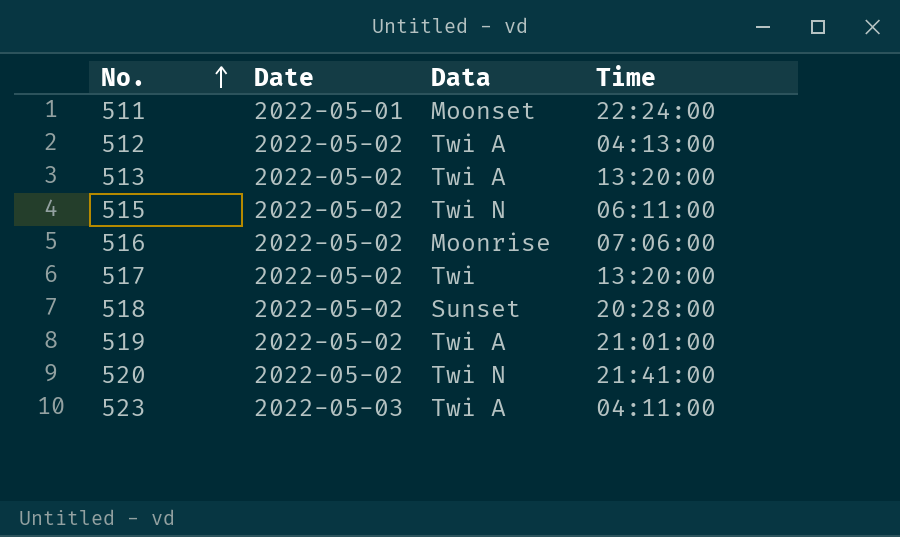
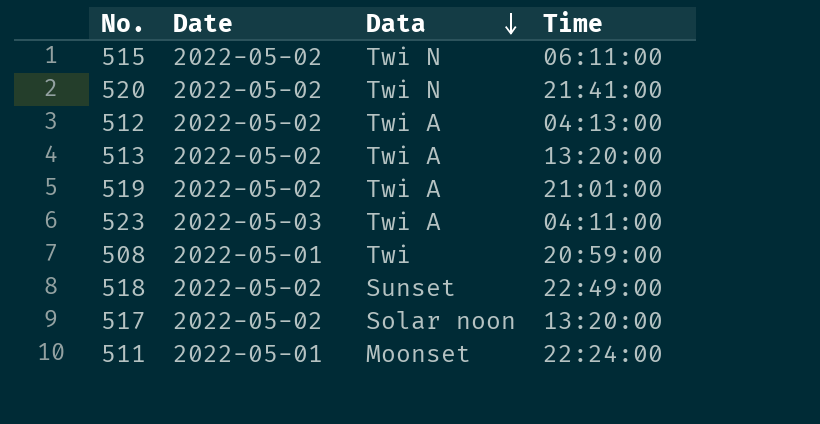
row order: No. ascending -> Data descending
row 516: 2022-05-02 | Moonrise | 07:06:00 -> none
row 508: none -> 2022-05-01 | Twi | 20:59:00
518 | Time: 20:28:00 -> 22:49:00
517 | Data: Twi -> Solar noon

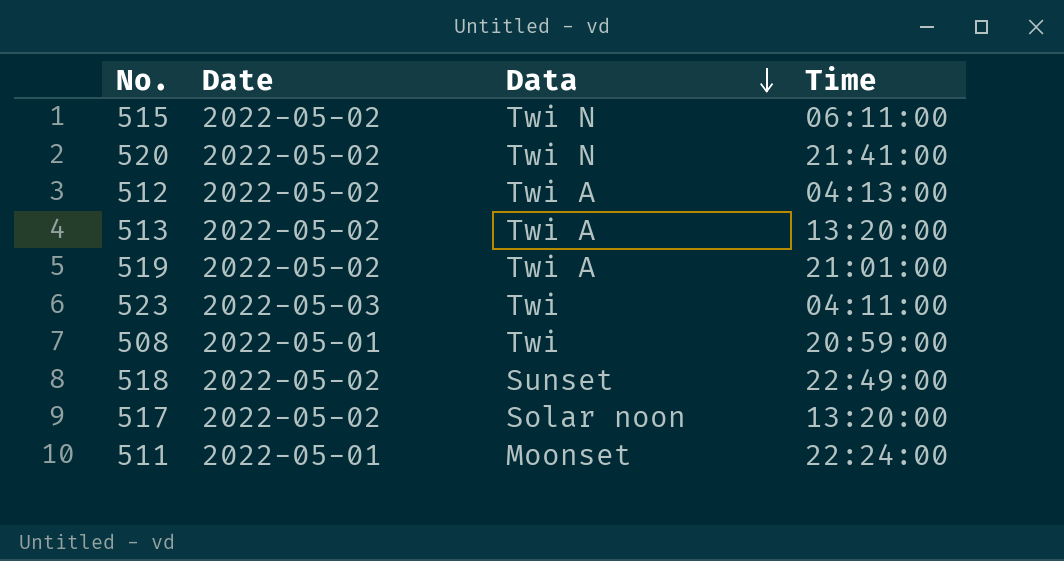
523 | Data: Twi A -> Twi

